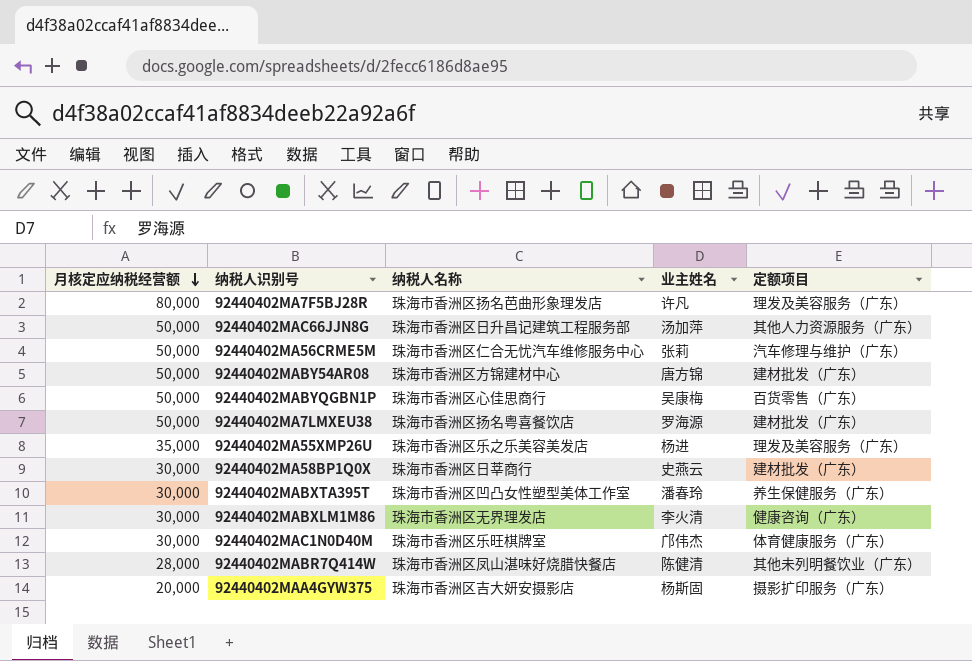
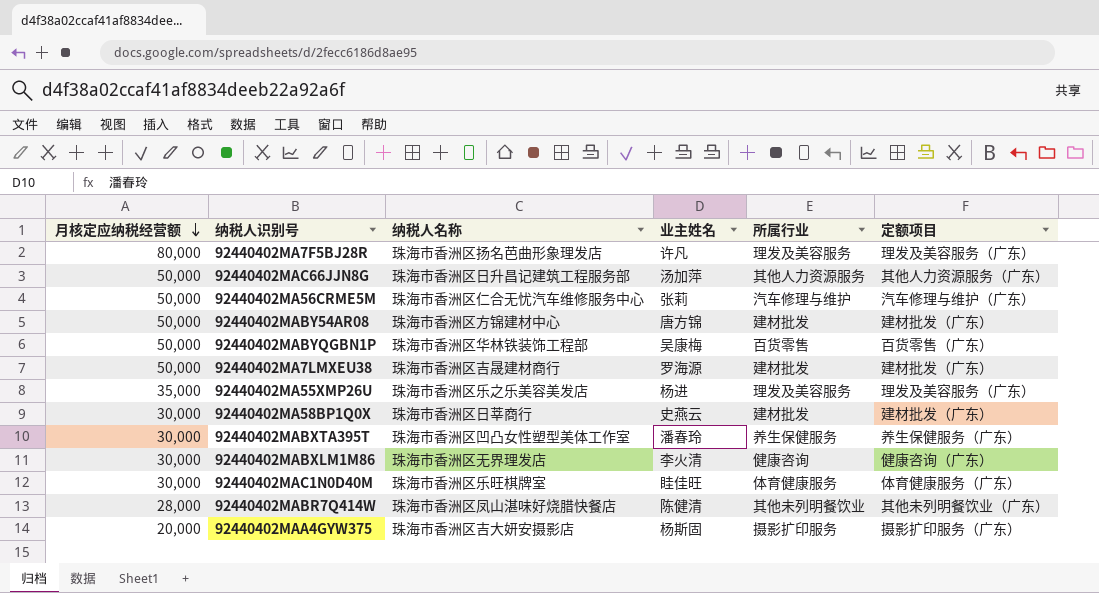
column 所属行业 | position: none -> 5
92440402MABYQGBN1P | 纳税人名称: 珠海市香洲区心佳思商行 -> 珠海市香洲区华林铁装饰工程部
92440402MA7LMXEU38 | 纳税人名称: 珠海市香洲区扬名粤喜餐饮店 -> 珠海市香洲区吉晟建材商行
92440402MAC1N0D40M | 业主姓名: 邝伟杰 -> 眭佳旺

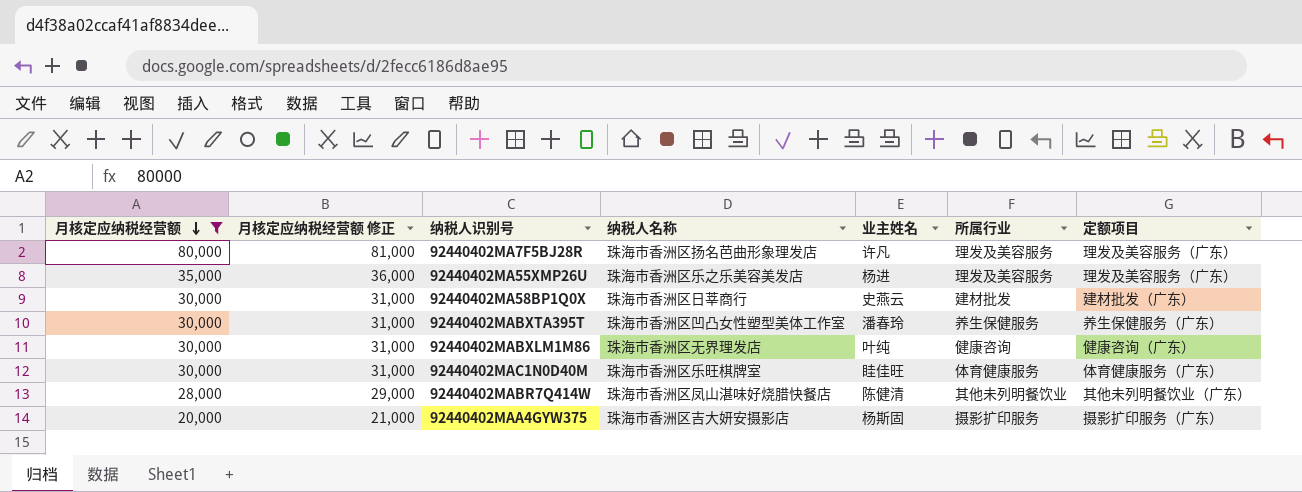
filter: none -> 月核定应纳税经营额 != 50,000
column 月核定应纳税经营额 修正 | formula: none -> [月核定应纳税经营额] + 1000
92440402MABXLM1M86 | 业主姓名: 李火清 -> 叶纯

